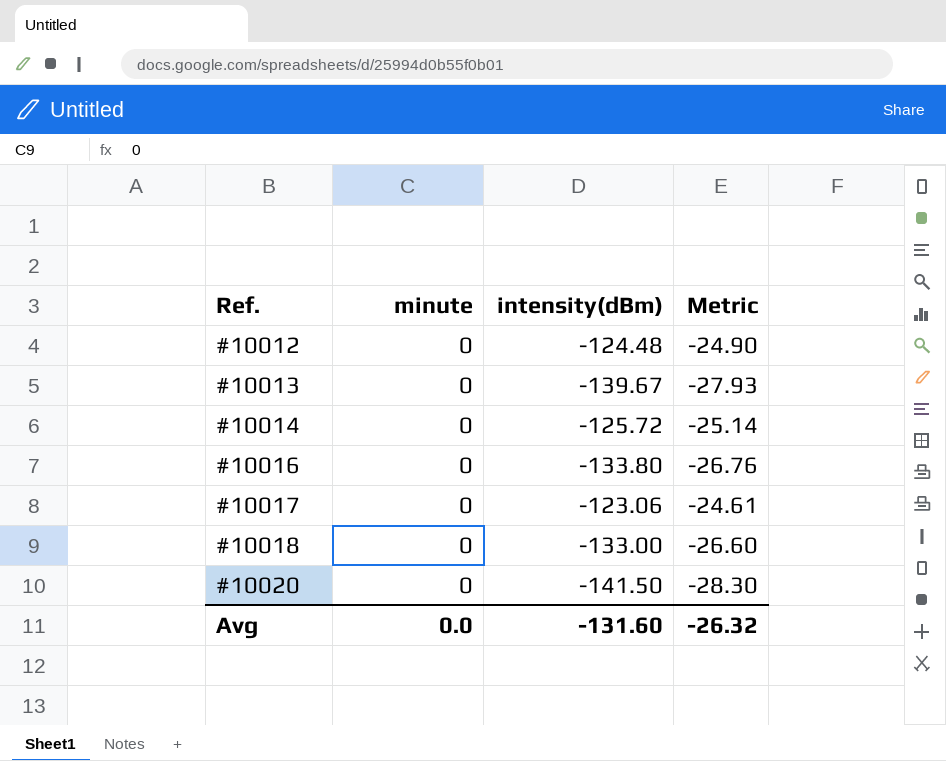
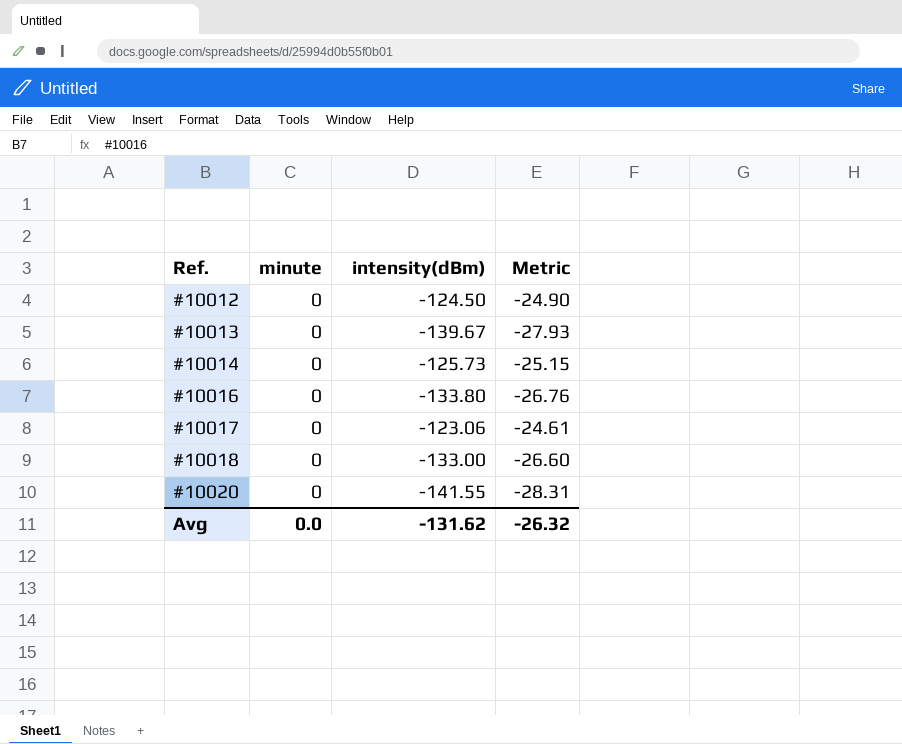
#10012 | intensity(dBm): -124.48 -> -124.50
#10014 | intensity(dBm): -125.72 -> -125.73
#10014 | Metric: -25.14 -> -25.15
#10020 | intensity(dBm): -141.50 -> -141.55
#10020 | Metric: -28.30 -> -28.31
Avg | intensity(dBm): -131.60 -> -131.62

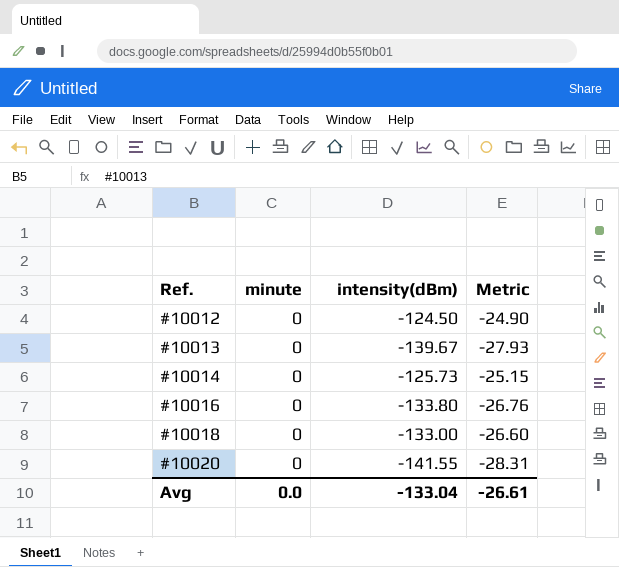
row #10017: 0 | -123.06 | -24.61 -> none
Avg | intensity(dBm): -131.62 -> -133.04
Avg | Metric: -26.32 -> -26.61

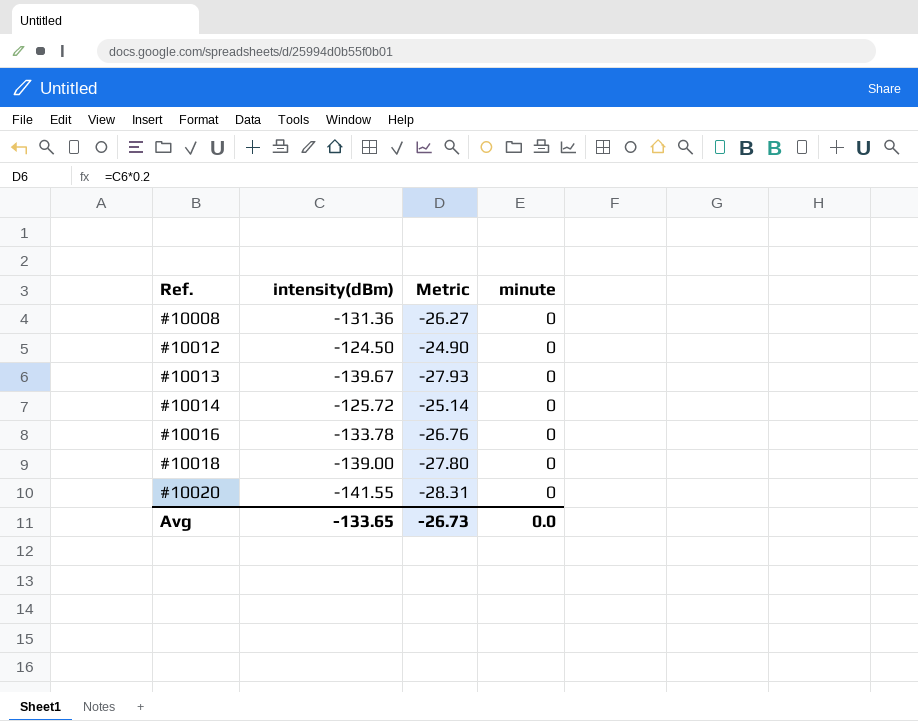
column minute | position: 2 -> 4
row #10008: none -> -131.36 | -26.27 | 0
#10014 | intensity(dBm): -125.73 -> -125.72
#10014 | Metric: -25.15 -> -25.14
#10016 | intensity(dBm): -133.80 -> -133.78
#10018 | intensity(dBm): -133.00 -> -139.00
#10018 | Metric: -26.60 -> -27.80
Avg | intensity(dBm): -133.04 -> -133.65
Avg | Metric: -26.61 -> -26.73

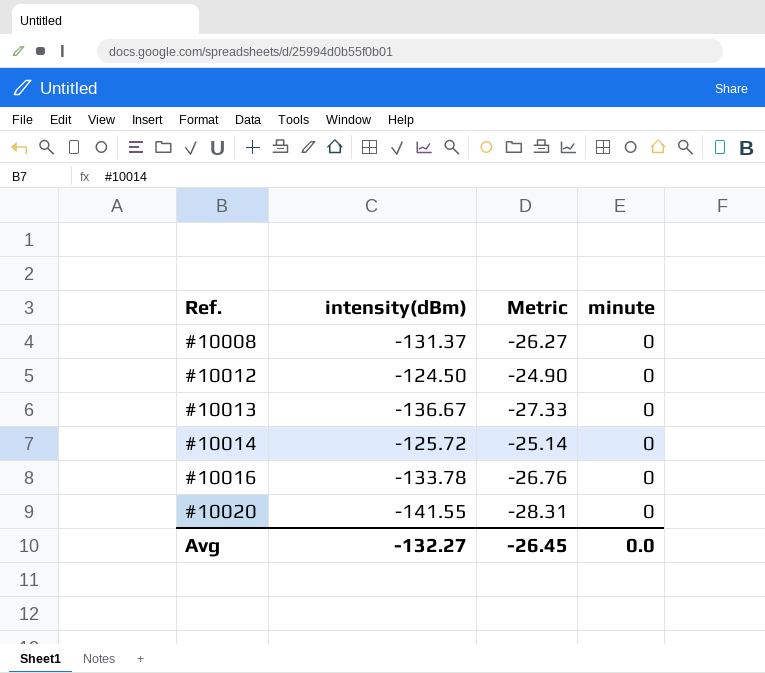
row #10018: -139.00 | -27.80 | 0 -> none
#10008 | intensity(dBm): -131.36 -> -131.37
#10013 | intensity(dBm): -139.67 -> -136.67
#10013 | Metric: -27.93 -> -27.33
Avg | intensity(dBm): -133.65 -> -132.27
Avg | Metric: -26.73 -> -26.45

